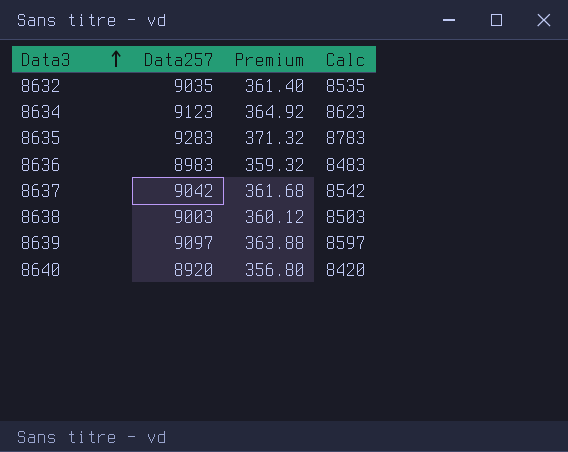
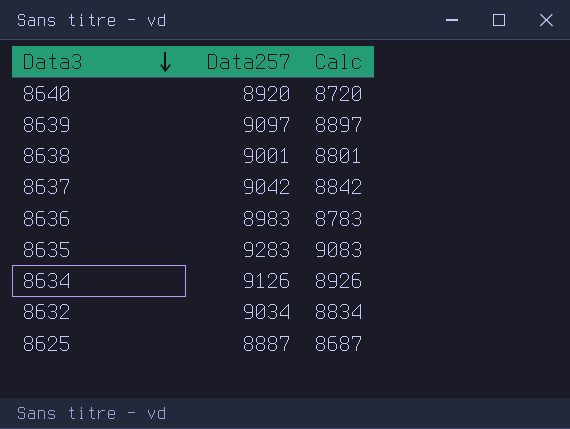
row order: Data3 ascending -> Data3 descending
column Premium | formula: [Data257] * 0.04 -> none
column Calc | formula: [Data257] - 500 -> [Data257] - 200
8638 | Data257: 9003 -> 9001
8634 | Data257: 9123 -> 9126
8632 | Data257: 9035 -> 9034
row 8625: none -> 8887 | 8687

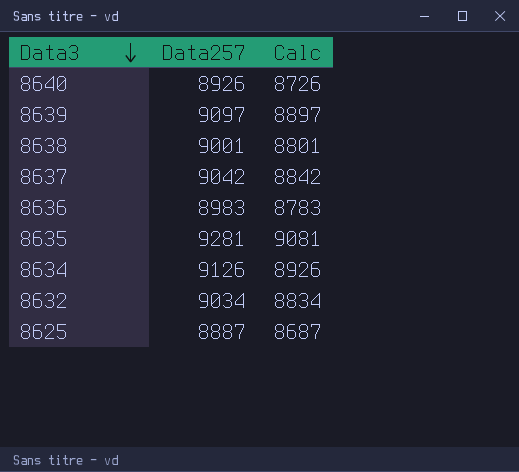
8640 | Data257: 8920 -> 8926
8640 | Calc: 8720 -> 8726
8635 | Data257: 9283 -> 9281
8635 | Calc: 9083 -> 9081

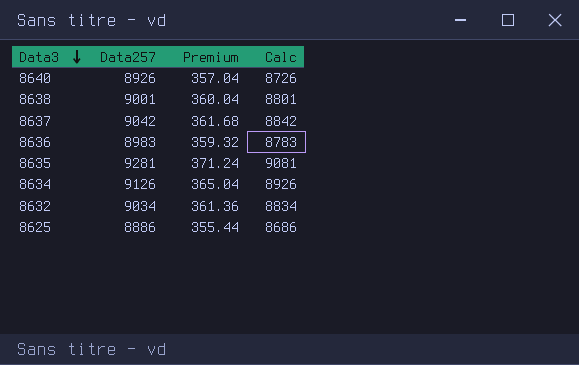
column Premium | formula: none -> [Data257] * 0.04
row 8639: 9097 | 8897 -> none
8625 | Data257: 8887 -> 8886
8625 | Calc: 8687 -> 8686

